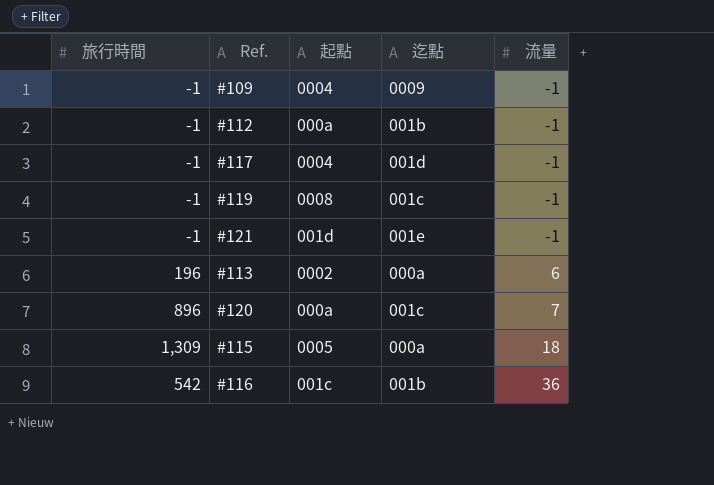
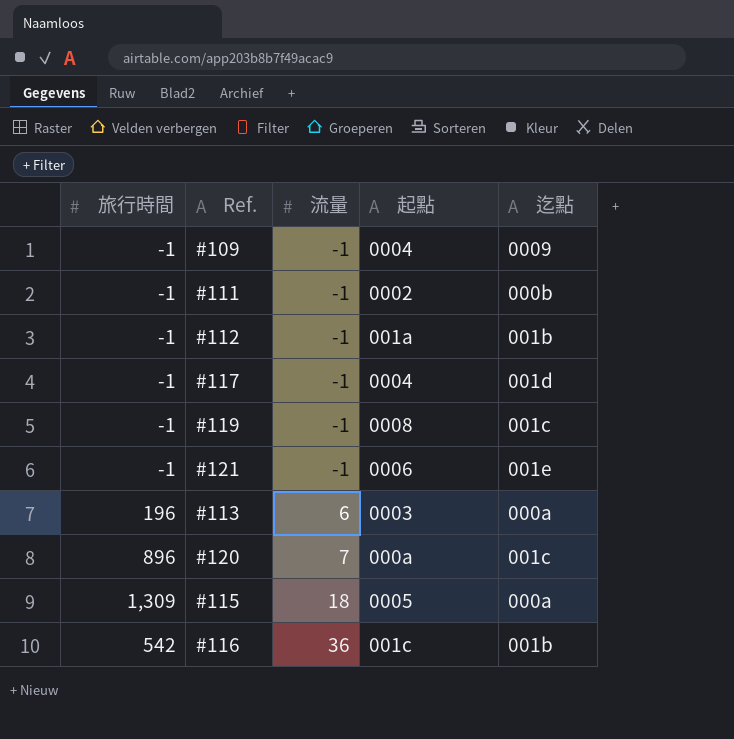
column 流量 | position: 5 -> 3
row #111: none -> -1 | -1 | 0002 | 000b
#112 | 起點: 000a -> 001a
#121 | 起點: 001d -> 0006
#113 | 起點: 0002 -> 0003

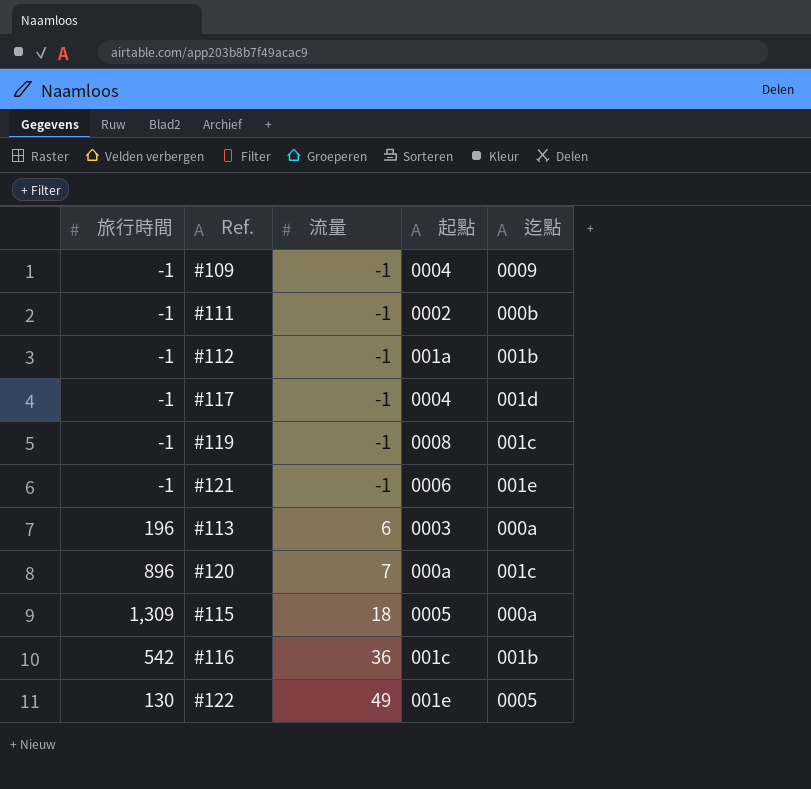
row #122: none -> 130 | 49 | 001e | 0005

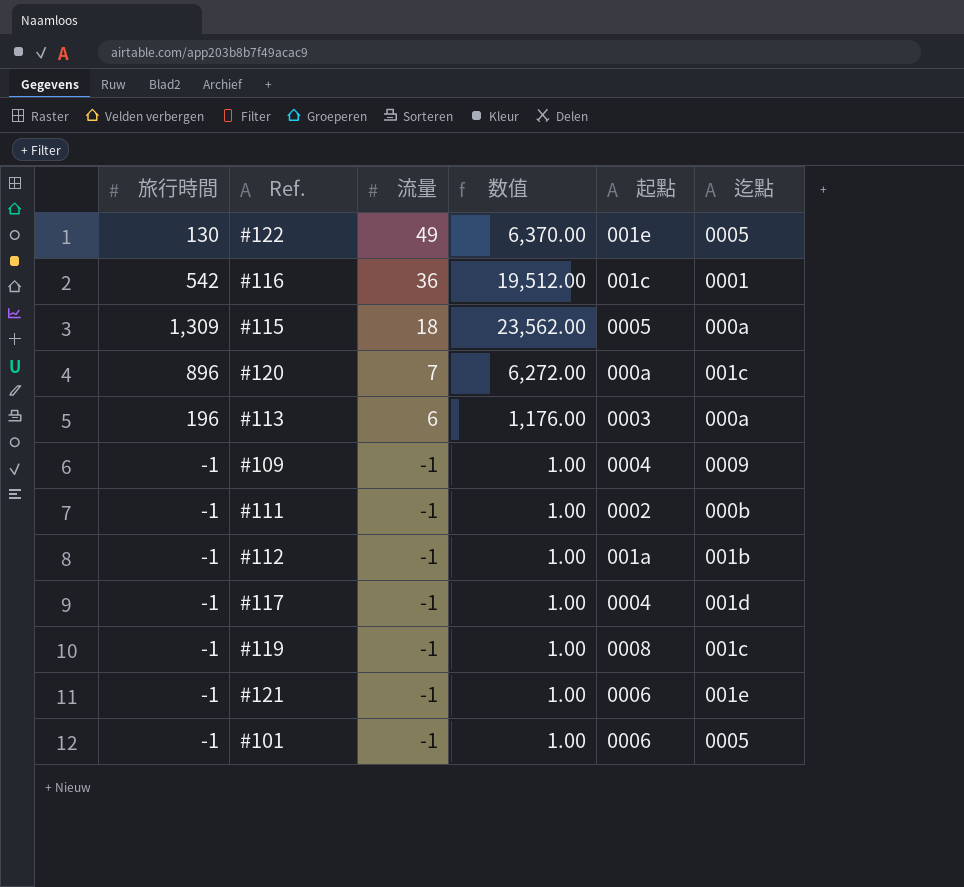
row order: 流量 ascending -> 流量 descending
column 数值 | formula: none -> [旅行時間] * [流量]
#116 | 迄點: 001b -> 0001
row #101: none -> -1 | -1 | 1.00 | 0006 | 0005

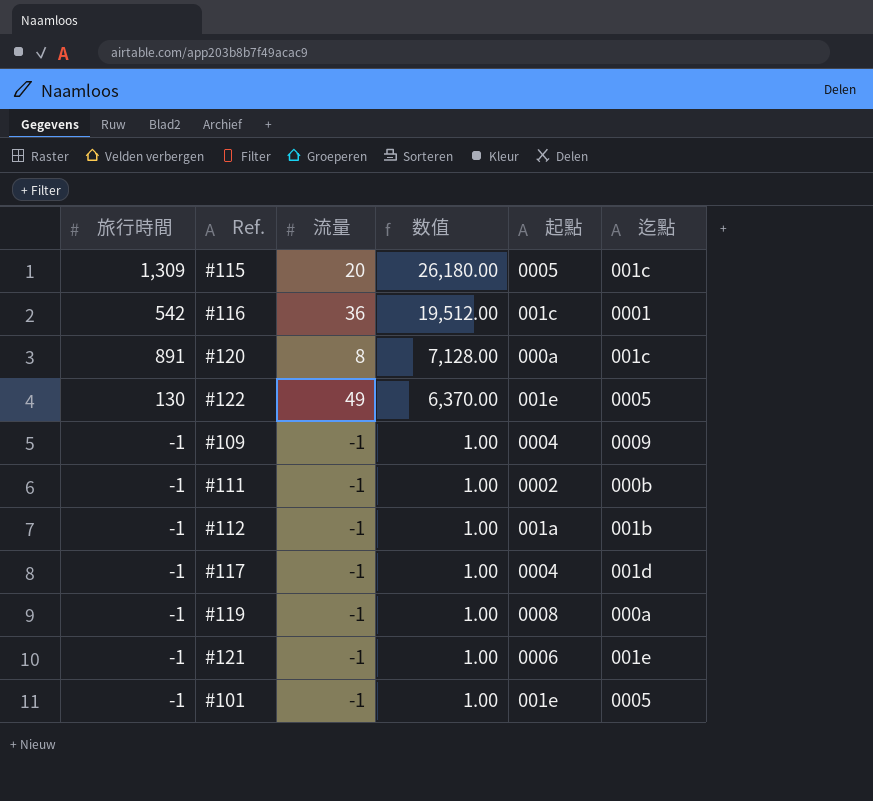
row order: 流量 descending -> 数值 descending
row #113: 196 | 6 | 1,176.00 | 0003 | 000a -> none
#115 | 流量: 18 -> 20
#115 | 数值: 23,562.00 -> 26,180.00
#115 | 迄點: 000a -> 001c
#120 | 旅行時間: 896 -> 891
#120 | 流量: 7 -> 8
#120 | 数值: 6,272.00 -> 7,128.00
#119 | 迄點: 001c -> 000a
#101 | 起點: 0006 -> 001e

